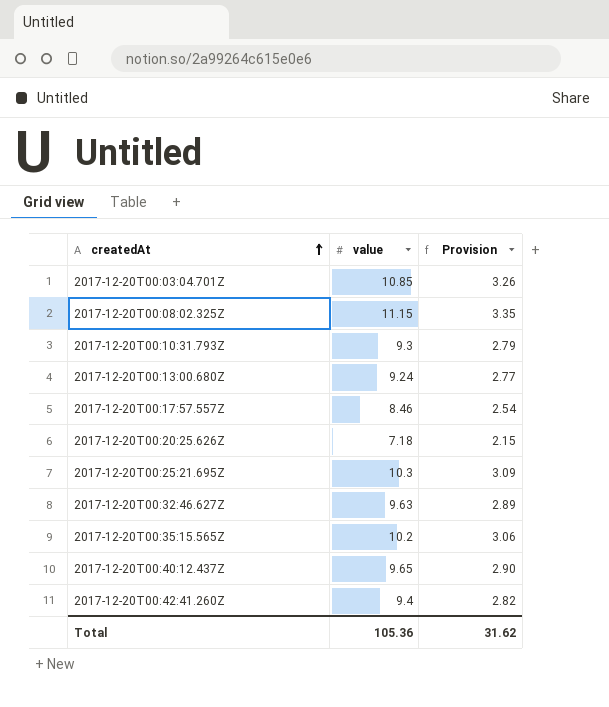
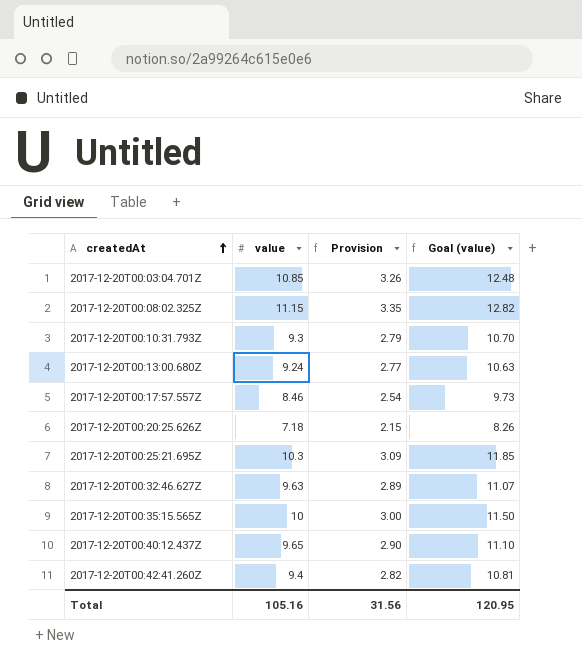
column Goal (value) | formula: none -> [value] * 1.15
2017-12-20T00:35:15.565Z | value: 10.2 -> 10
2017-12-20T00:35:15.565Z | Provision: 3.06 -> 3.00
Total | value: 105.36 -> 105.16
Total | Provision: 31.62 -> 31.56

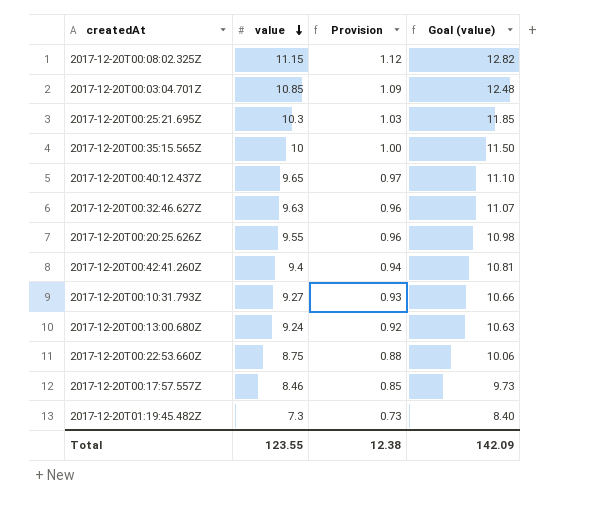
row order: createdAt ascending -> value descending
column Provision | formula: [value] * 0.3 -> [value] * 0.1
2017-12-20T00:20:25.626Z | value: 7.18 -> 9.55
2017-12-20T00:20:25.626Z | Goal (value): 8.26 -> 10.98
2017-12-20T00:10:31.793Z | value: 9.3 -> 9.27
2017-12-20T00:10:31.793Z | Goal (value): 10.70 -> 10.66
row 2017-12-20T00:22:53.660Z: none -> 8.75 | 0.88 | 10.06
row 2017-12-20T01:19:45.482Z: none -> 7.3 | 0.73 | 8.40
Total | value: 105.16 -> 123.55
Total | Provision: 31.56 -> 12.38
Total | Goal (value): 120.95 -> 142.09

